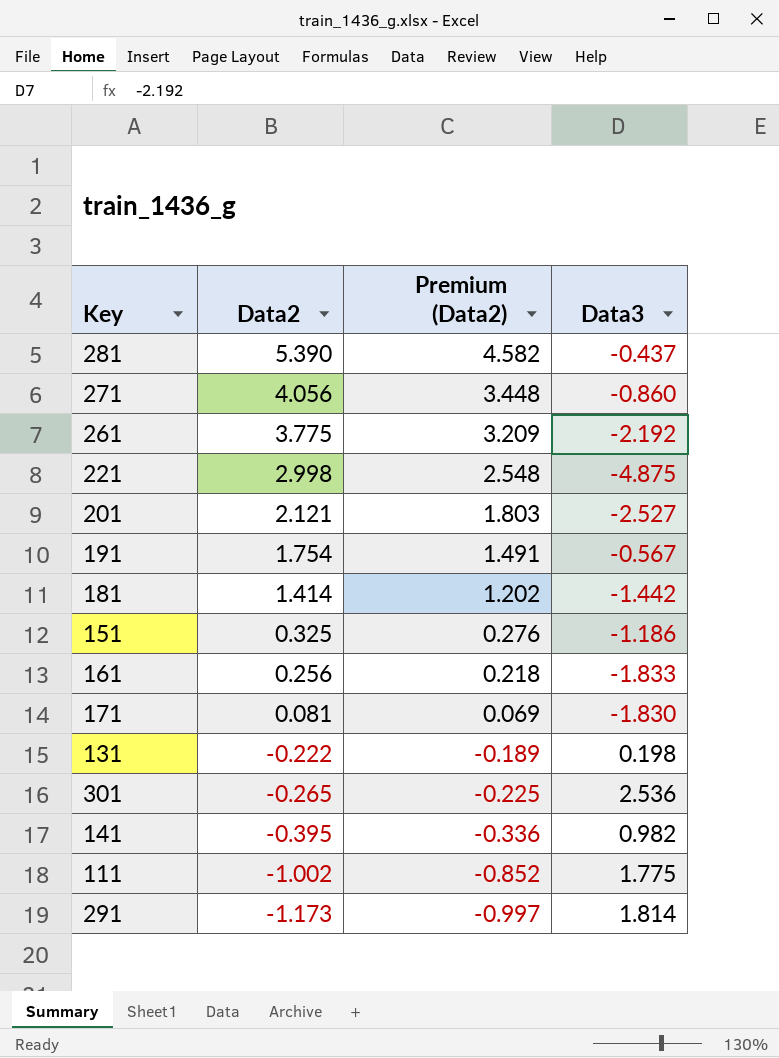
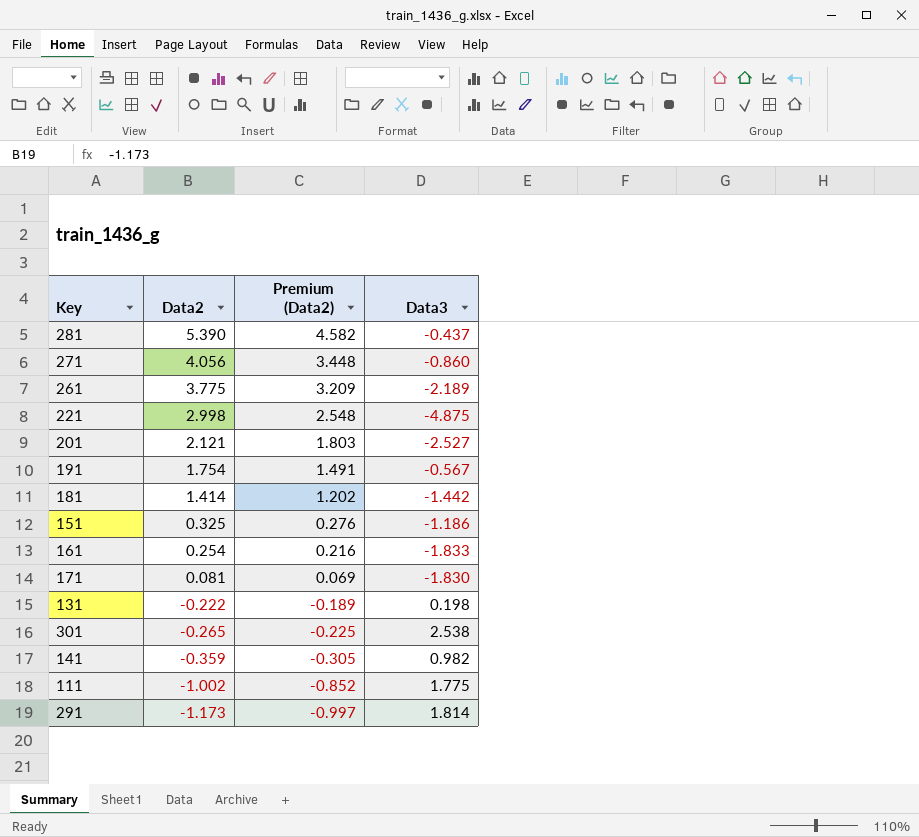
261 | Data3: -2.192 -> -2.189
161 | Data2: 0.256 -> 0.254
161 | Premium (Data2): 0.218 -> 0.216
301 | Data3: 2.536 -> 2.538
141 | Data2: -0.395 -> -0.359
141 | Premium (Data2): -0.336 -> -0.305

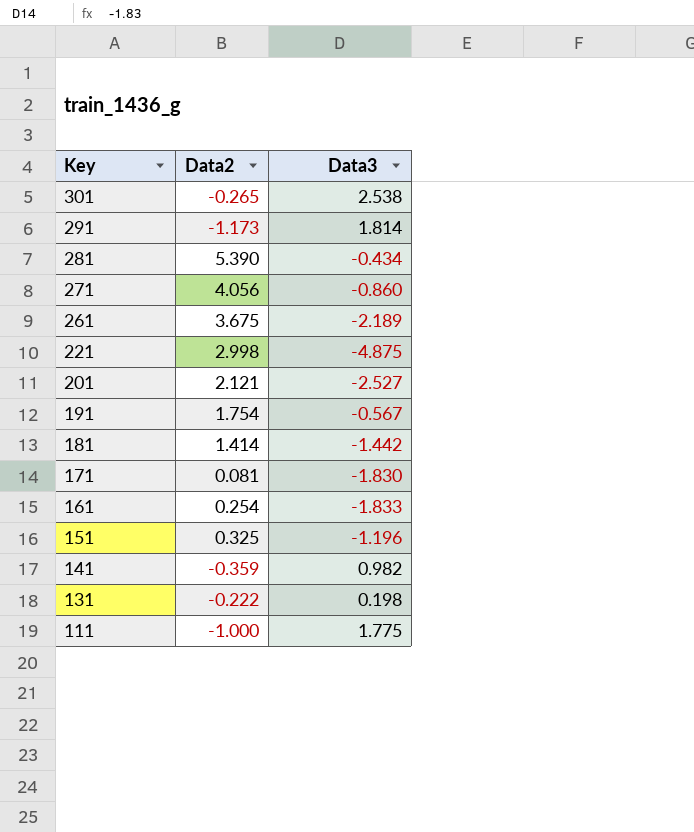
row order: Data2 descending -> Key descending
column Premium (Data2) | formula: [Data2] * 0.85 -> none
281 | Data3: -0.437 -> -0.434
261 | Data2: 3.775 -> 3.675
151 | Data3: -1.186 -> -1.196
111 | Data2: -1.002 -> -1.000

